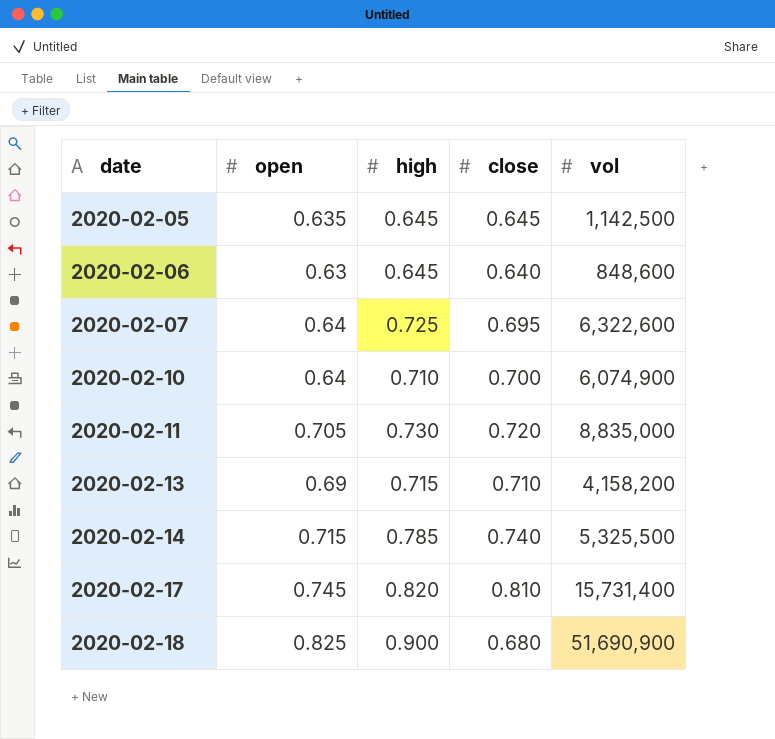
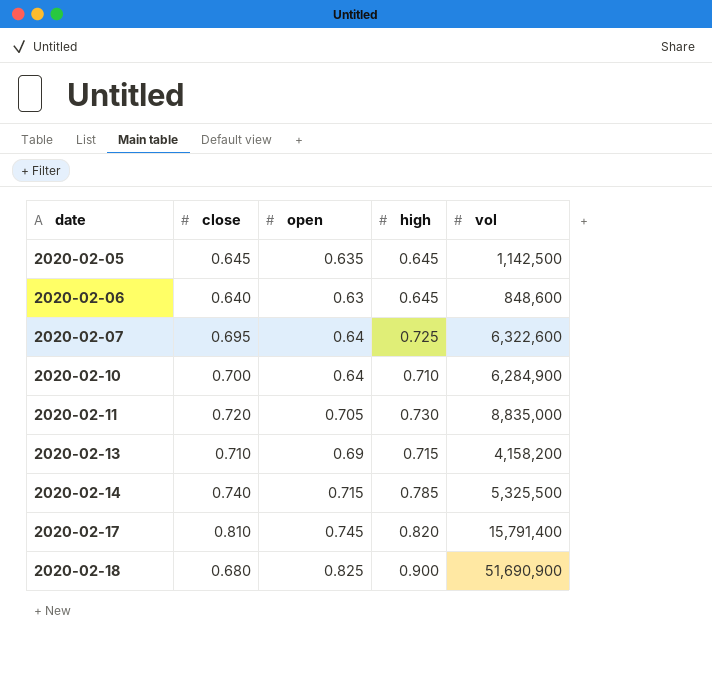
column close | position: 4 -> 2
2020-02-10 | vol: 6,074,900 -> 6,284,900
2020-02-17 | vol: 15,731,400 -> 15,791,400

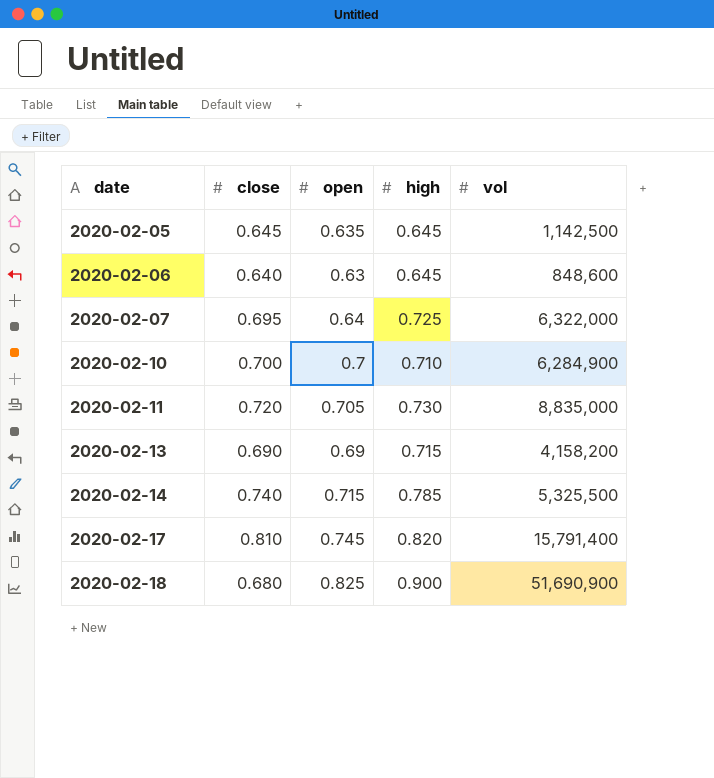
2020-02-07 | vol: 6,322,600 -> 6,322,000
2020-02-10 | open: 0.64 -> 0.7
2020-02-13 | close: 0.710 -> 0.690

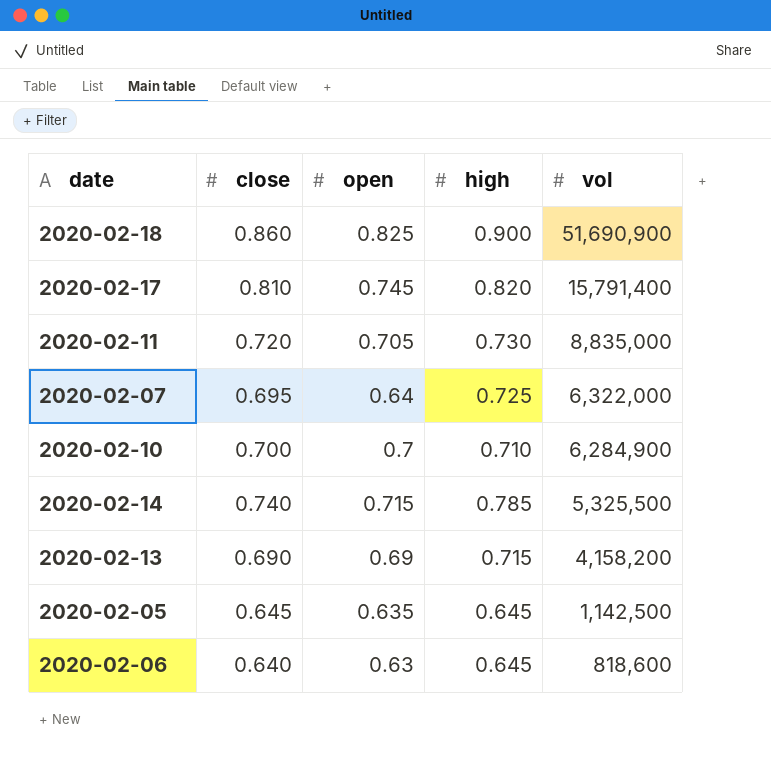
row order: date ascending -> vol descending
2020-02-18 | close: 0.680 -> 0.860
2020-02-06 | vol: 848,600 -> 818,600

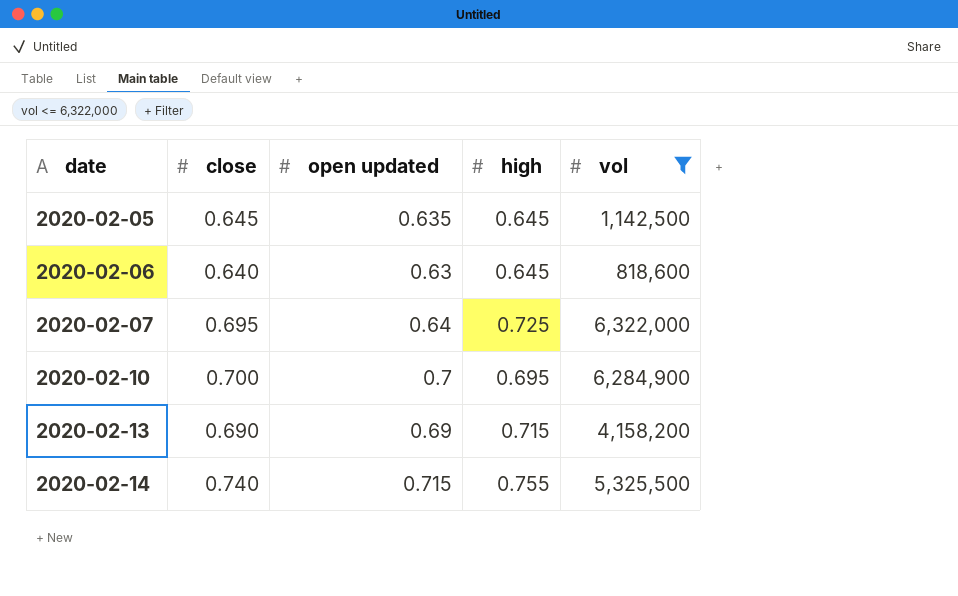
filter: none -> vol <= 6,322,000
row order: vol descending -> date ascending
column name: open -> open updated
2020-02-10 | high: 0.710 -> 0.695
2020-02-14 | high: 0.785 -> 0.755

